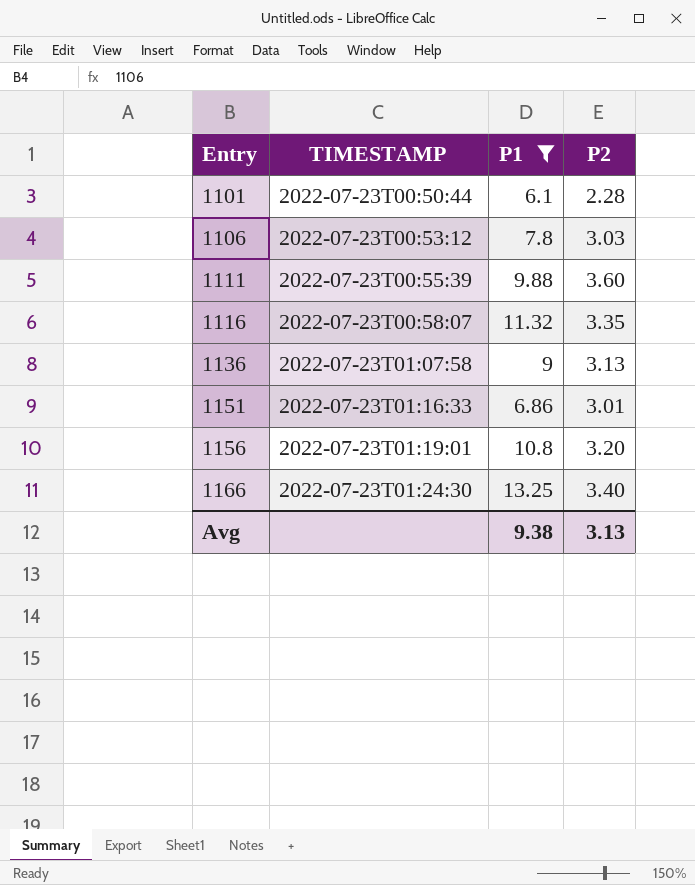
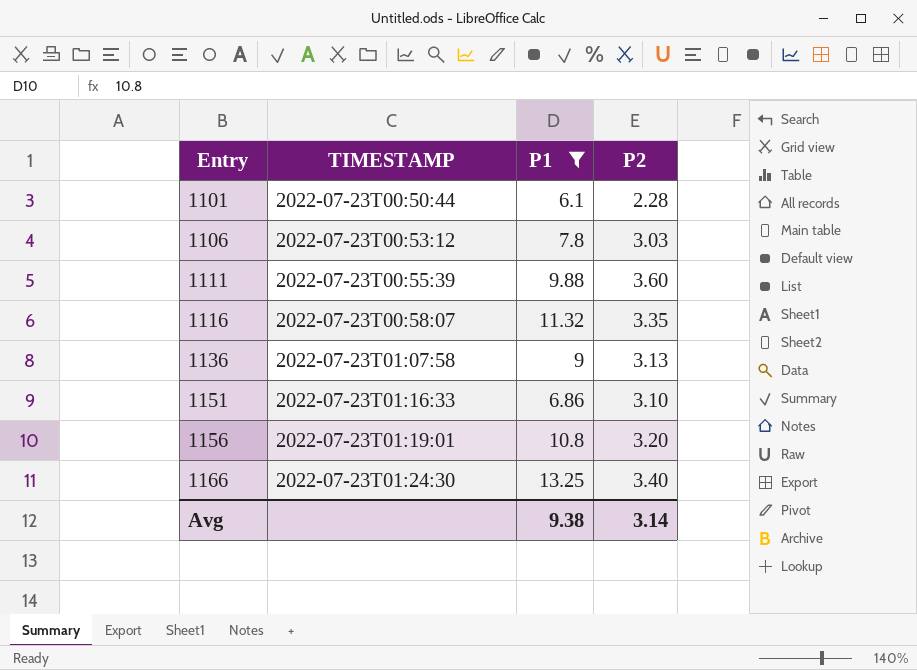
1151 | P2: 3.01 -> 3.10
Avg | P2: 3.13 -> 3.14

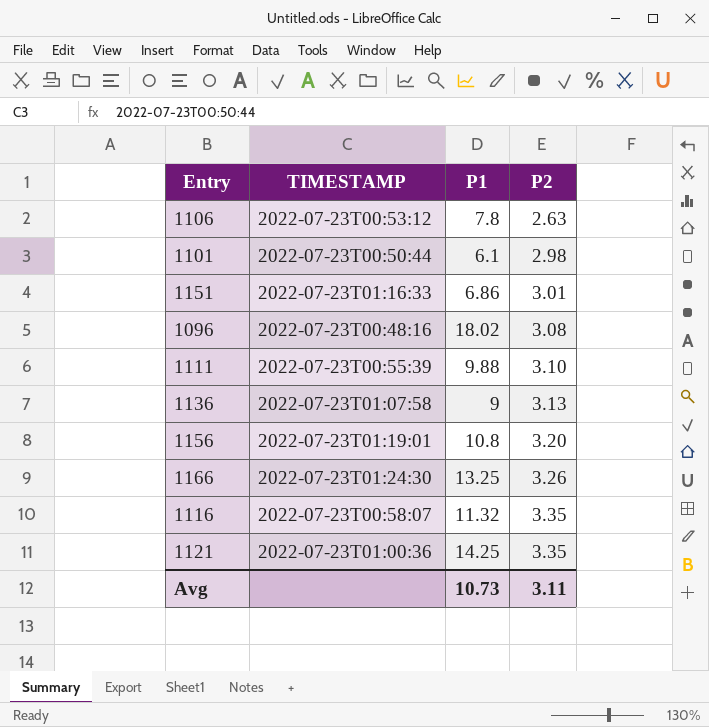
filter: P1 <= 13.25 -> none
row order: Entry ascending -> P2 ascending
1106 | P2: 3.03 -> 2.63
1101 | P2: 2.28 -> 2.98
1151 | P2: 3.10 -> 3.01
1111 | P2: 3.60 -> 3.10
1166 | P2: 3.40 -> 3.26
Avg | P1: 9.38 -> 10.73
Avg | P2: 3.14 -> 3.11

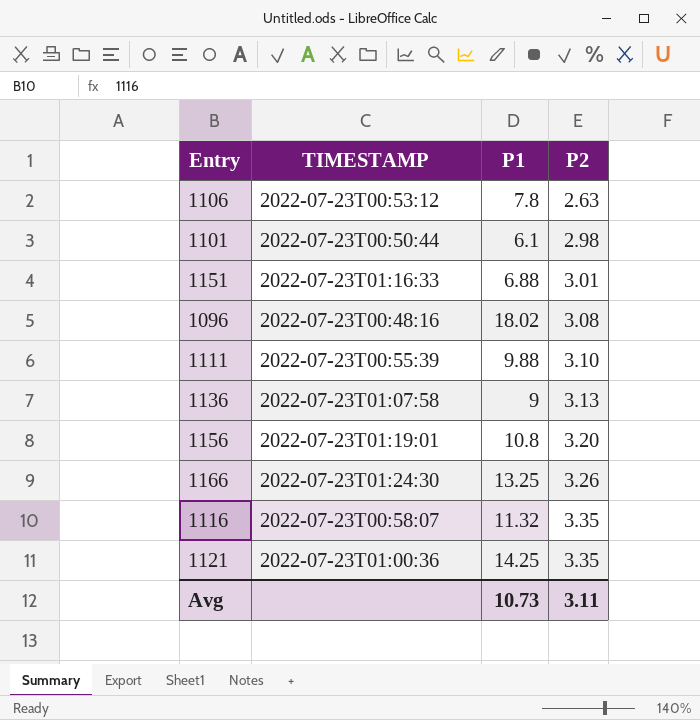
1151 | P1: 6.86 -> 6.88

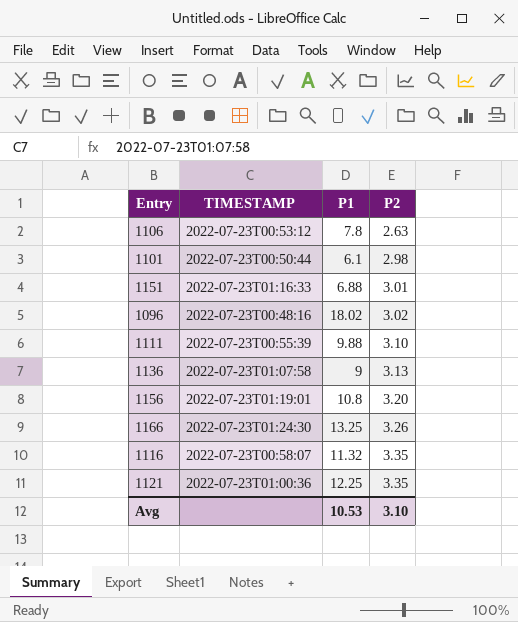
1096 | P2: 3.08 -> 3.02
1121 | P1: 14.25 -> 12.25
Avg | P1: 10.73 -> 10.53
Avg | P2: 3.11 -> 3.10

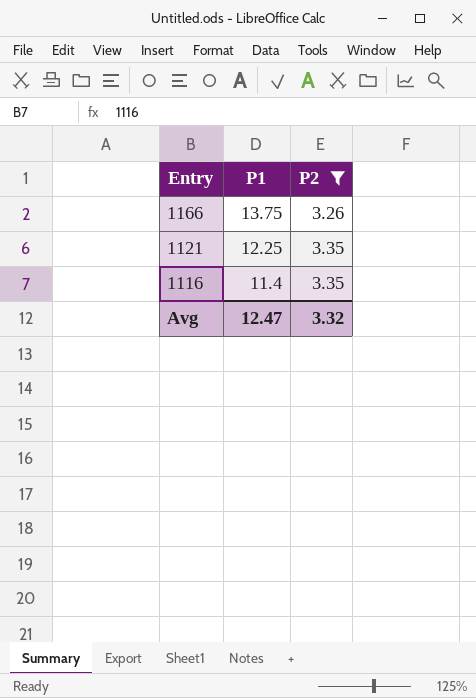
filter: none -> P2 >= 3.26
row order: P2 ascending -> Entry descending
column TIMESTAMP | position: 2 -> none
1166 | P1: 13.25 -> 13.75
1116 | P1: 11.32 -> 11.4
Avg | P1: 10.53 -> 12.47
Avg | P2: 3.10 -> 3.32

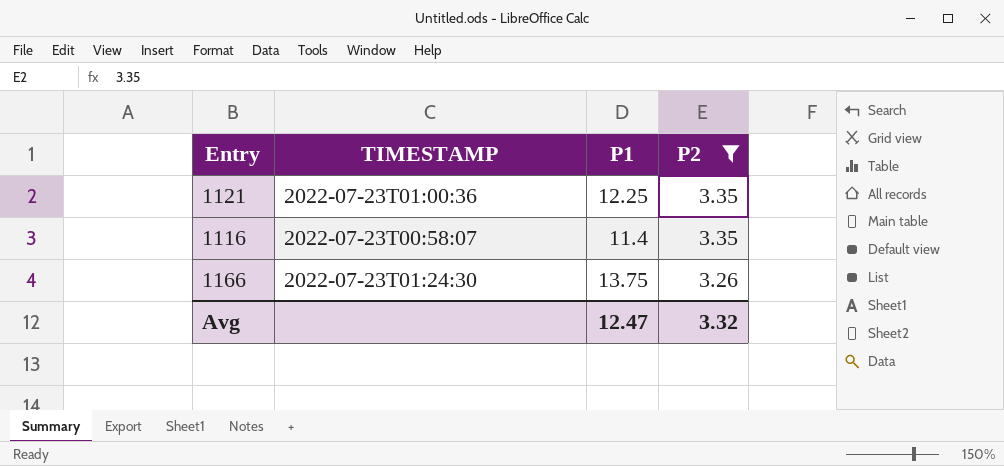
row order: Entry descending -> P2 descending
column TIMESTAMP | position: none -> 2

